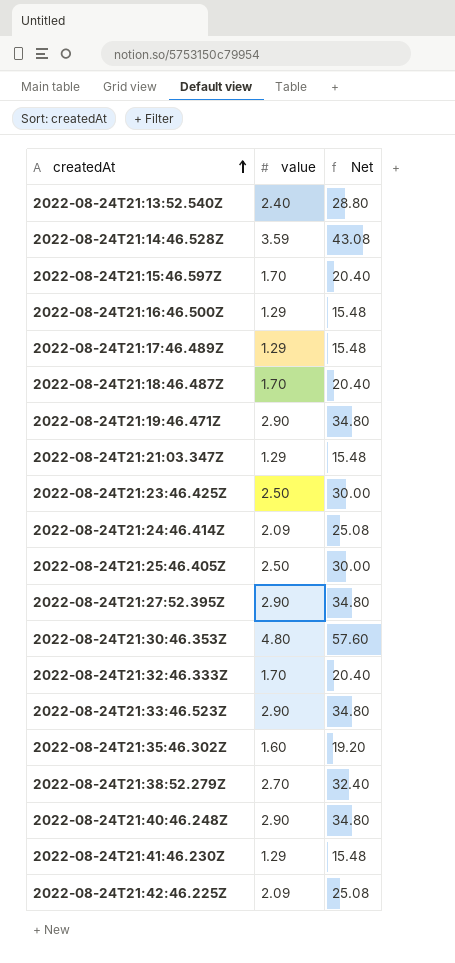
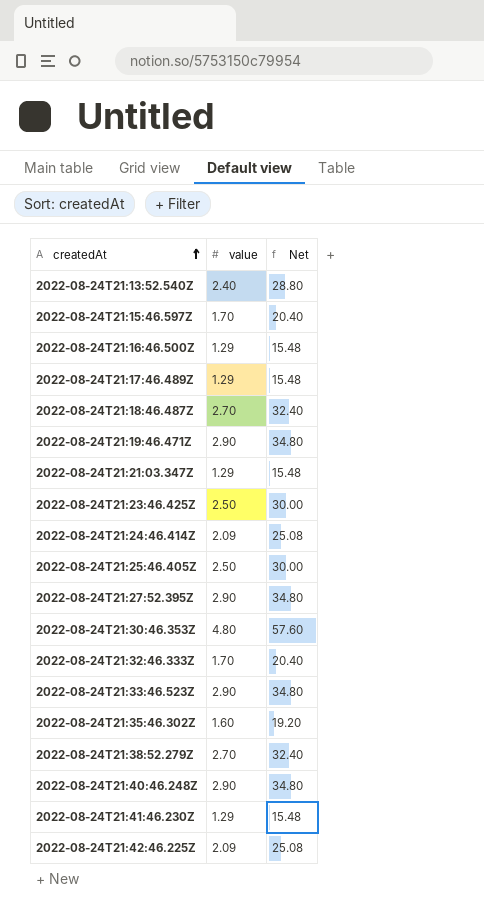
row 2022-08-24T21:14:46.528Z: 3.59 | 43.08 -> none
2022-08-24T21:18:46.487Z | value: 1.70 -> 2.70
2022-08-24T21:18:46.487Z | Net: 20.40 -> 32.40

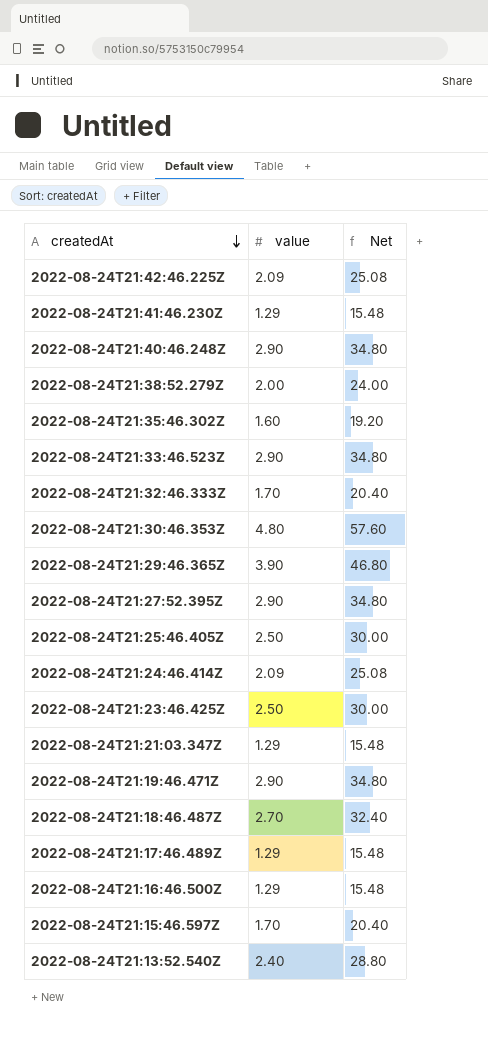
row order: createdAt ascending -> createdAt descending
2022-08-24T21:38:52.279Z | value: 2.70 -> 2.00
2022-08-24T21:38:52.279Z | Net: 32.40 -> 24.00
row 2022-08-24T21:29:46.365Z: none -> 3.90 | 46.80

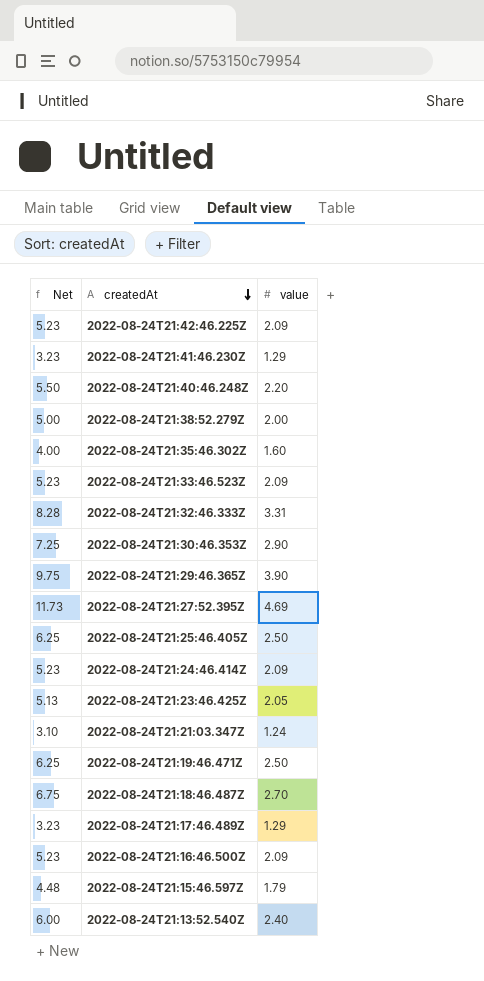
column Net | formula: [value] * 12 -> [value] * 2.5
column Net | position: 3 -> 1
2022-08-24T21:40:46.248Z | value: 2.90 -> 2.20
2022-08-24T21:33:46.523Z | value: 2.90 -> 2.09
2022-08-24T21:32:46.333Z | value: 1.70 -> 3.31
2022-08-24T21:30:46.353Z | value: 4.80 -> 2.90
2022-08-24T21:27:52.395Z | value: 2.90 -> 4.69
2022-08-24T21:23:46.425Z | value: 2.50 -> 2.05
2022-08-24T21:21:03.347Z | value: 1.29 -> 1.24
2022-08-24T21:19:46.471Z | value: 2.90 -> 2.50
2022-08-24T21:16:46.500Z | value: 1.29 -> 2.09
2022-08-24T21:15:46.597Z | value: 1.70 -> 1.79

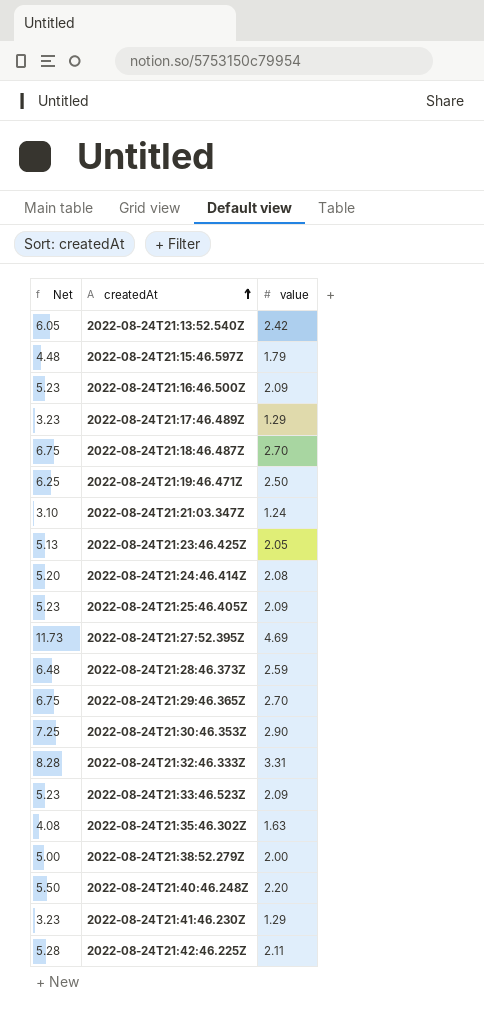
row order: createdAt descending -> createdAt ascending
2022-08-24T21:13:52.540Z | Net: 6.00 -> 6.05
2022-08-24T21:13:52.540Z | value: 2.40 -> 2.42
2022-08-24T21:24:46.414Z | Net: 5.23 -> 5.20
2022-08-24T21:24:46.414Z | value: 2.09 -> 2.08
2022-08-24T21:25:46.405Z | Net: 6.25 -> 5.23
2022-08-24T21:25:46.405Z | value: 2.50 -> 2.09
row 2022-08-24T21:28:46.373Z: none -> 6.48 | 2.59
2022-08-24T21:29:46.365Z | Net: 9.75 -> 6.75
2022-08-24T21:29:46.365Z | value: 3.90 -> 2.70
2022-08-24T21:35:46.302Z | Net: 4.00 -> 4.08
2022-08-24T21:35:46.302Z | value: 1.60 -> 1.63
2022-08-24T21:42:46.225Z | Net: 5.23 -> 5.28
2022-08-24T21:42:46.225Z | value: 2.09 -> 2.11

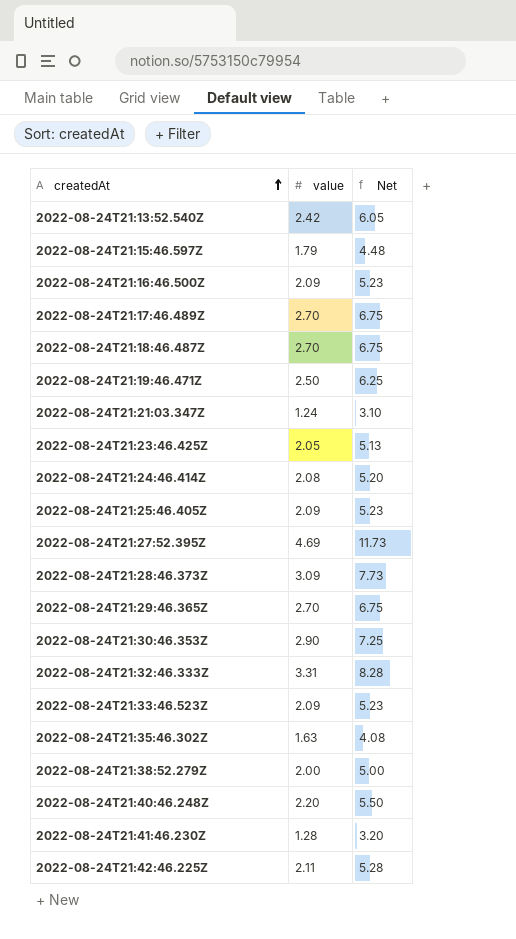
column Net | position: 1 -> 3
2022-08-24T21:17:46.489Z | value: 1.29 -> 2.70
2022-08-24T21:17:46.489Z | Net: 3.23 -> 6.75
2022-08-24T21:28:46.373Z | value: 2.59 -> 3.09
2022-08-24T21:28:46.373Z | Net: 6.48 -> 7.73
2022-08-24T21:41:46.230Z | value: 1.29 -> 1.28
2022-08-24T21:41:46.230Z | Net: 3.23 -> 3.20

